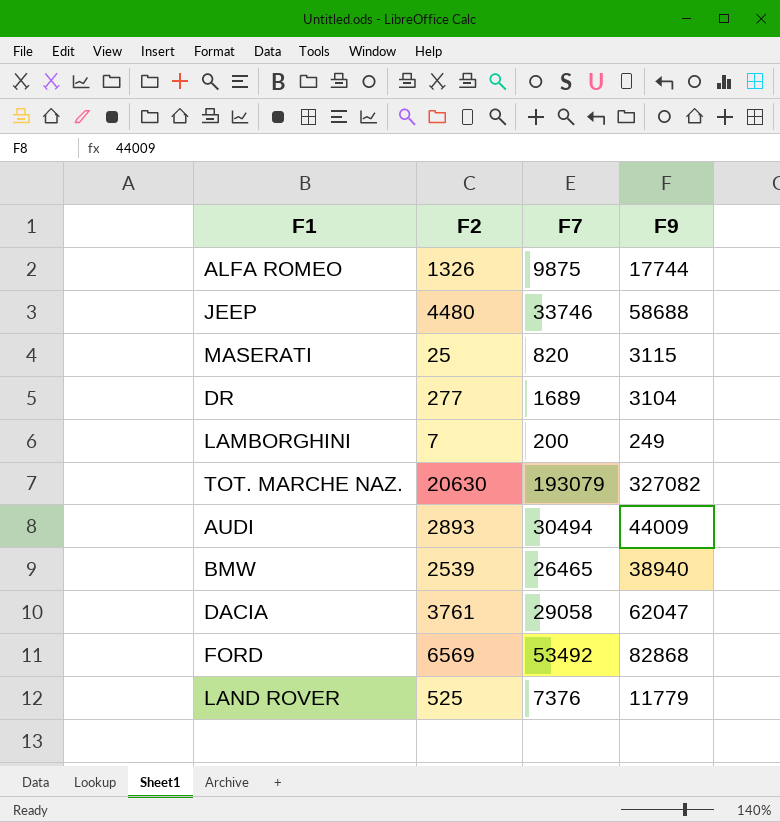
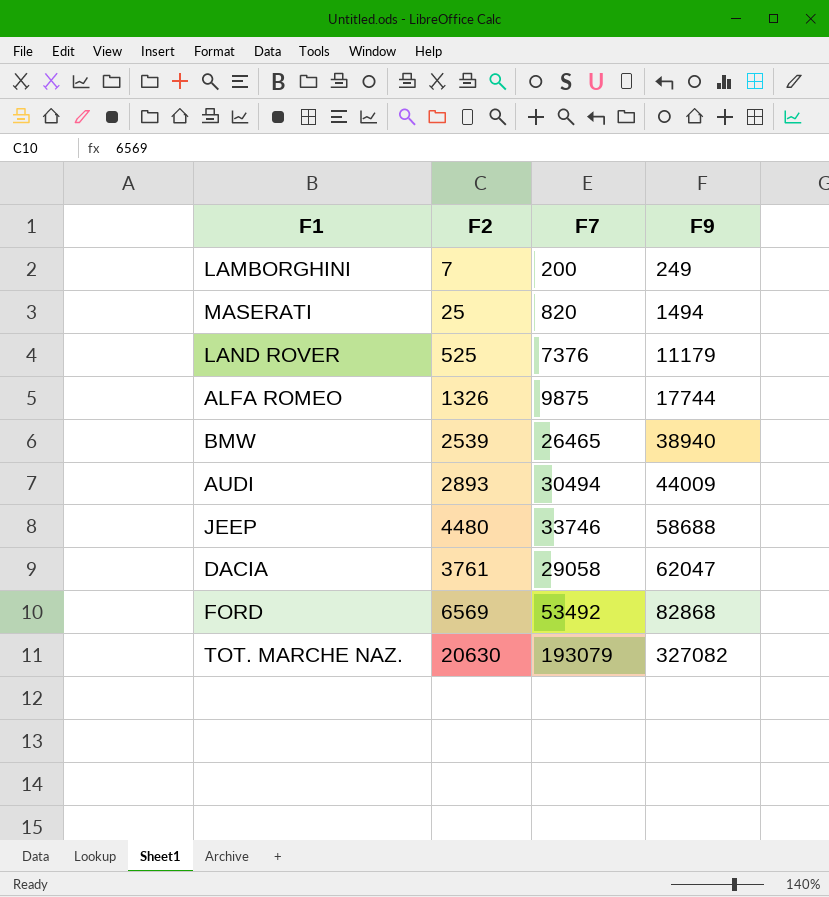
row order: none -> F9 ascending
row DR: 277 | 1689 | 3104 -> none
MASERATI | F9: 3115 -> 1494
LAND ROVER | F9: 11779 -> 11179

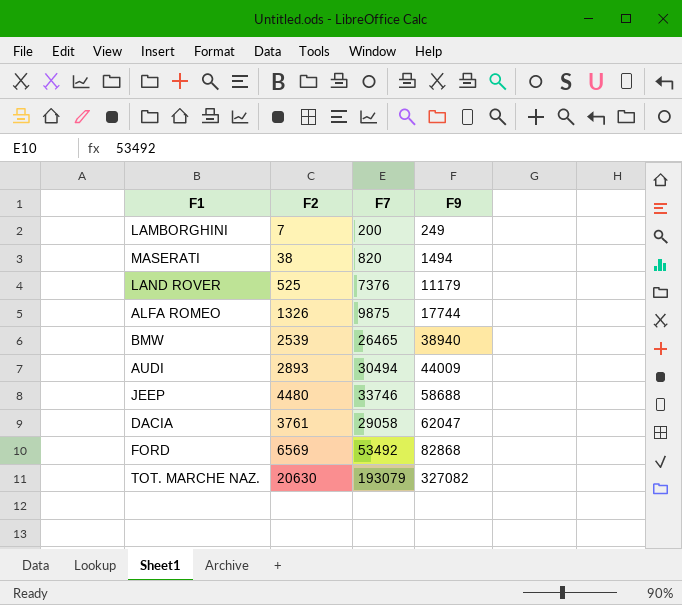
MASERATI | F2: 25 -> 38

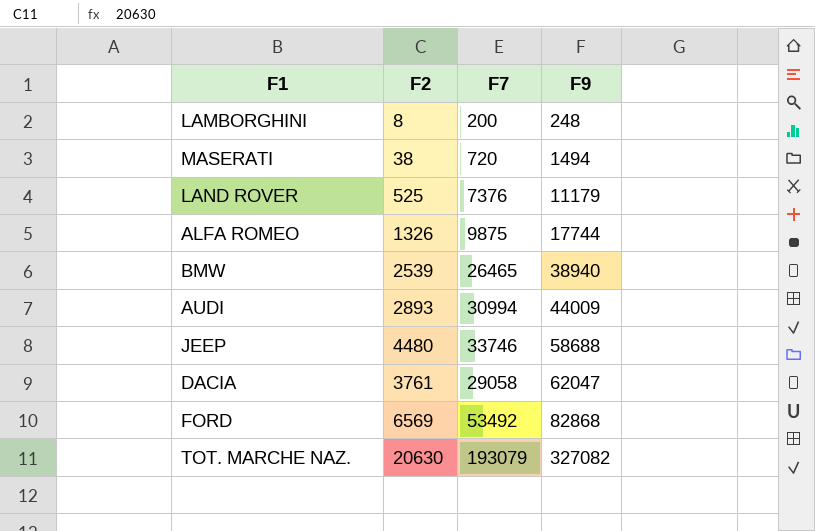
LAMBORGHINI | F2: 7 -> 8
LAMBORGHINI | F9: 249 -> 248
MASERATI | F7: 820 -> 720
AUDI | F7: 30494 -> 30994

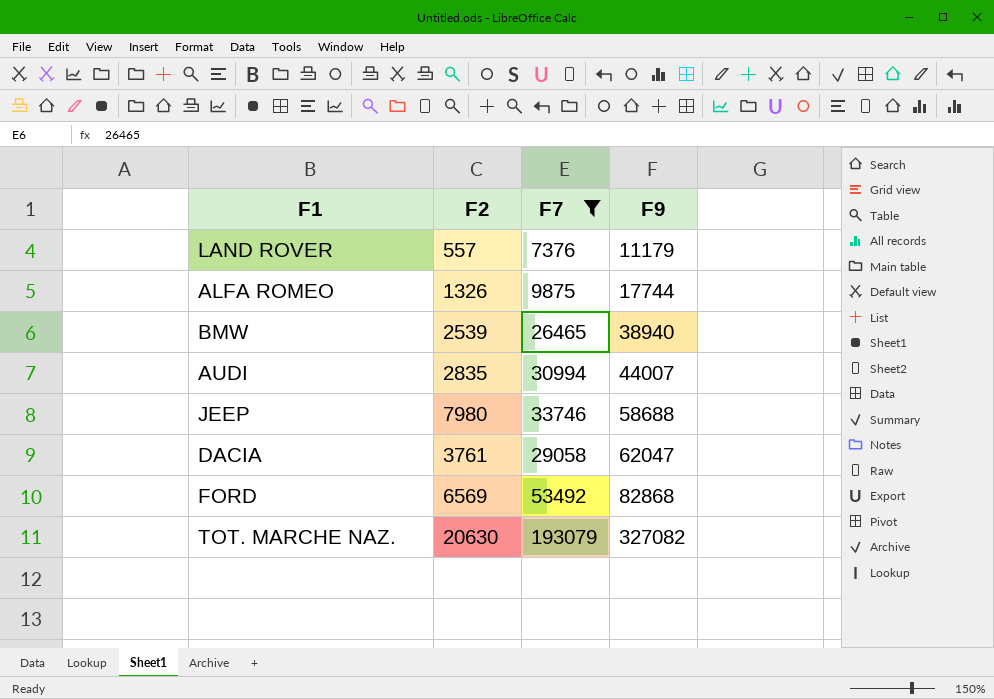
filter: none -> F7 >= 7376
LAND ROVER | F2: 525 -> 557
AUDI | F2: 2893 -> 2835
AUDI | F9: 44009 -> 44007
JEEP | F2: 4480 -> 7980

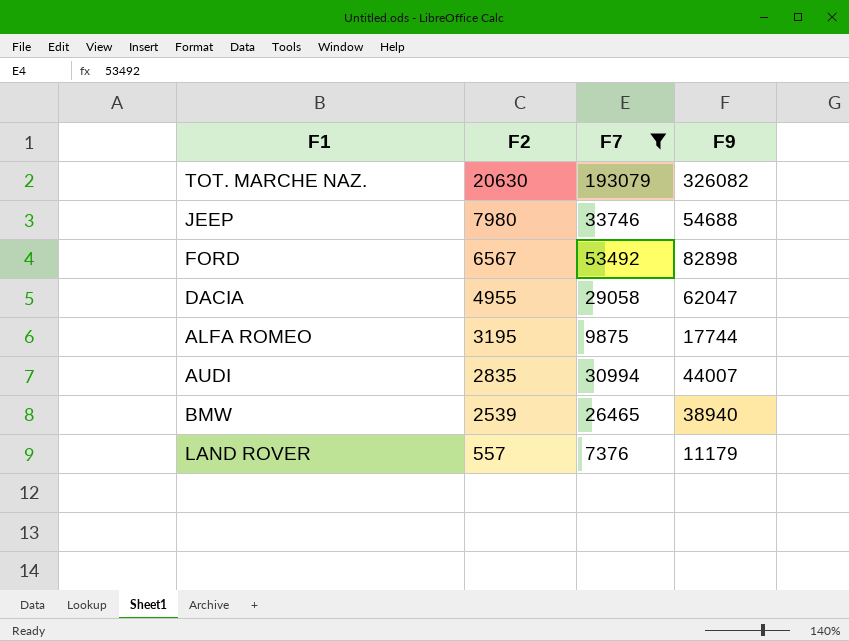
row order: F9 ascending -> F2 descending
TOT. MARCHE NAZ. | F9: 327082 -> 326082
JEEP | F9: 58688 -> 54688
FORD | F2: 6569 -> 6567
FORD | F9: 82868 -> 82898
DACIA | F2: 3761 -> 4955
ALFA ROMEO | F2: 1326 -> 3195

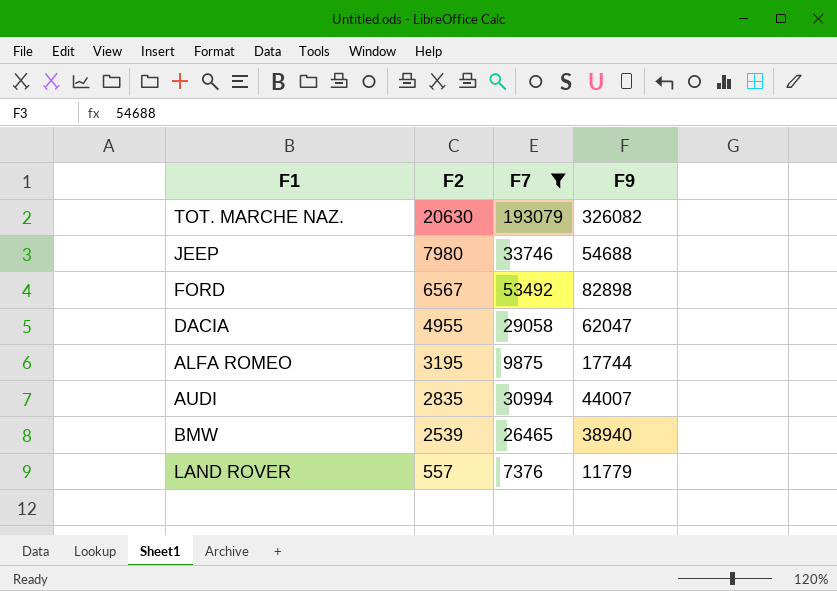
LAND ROVER | F9: 11179 -> 11779

